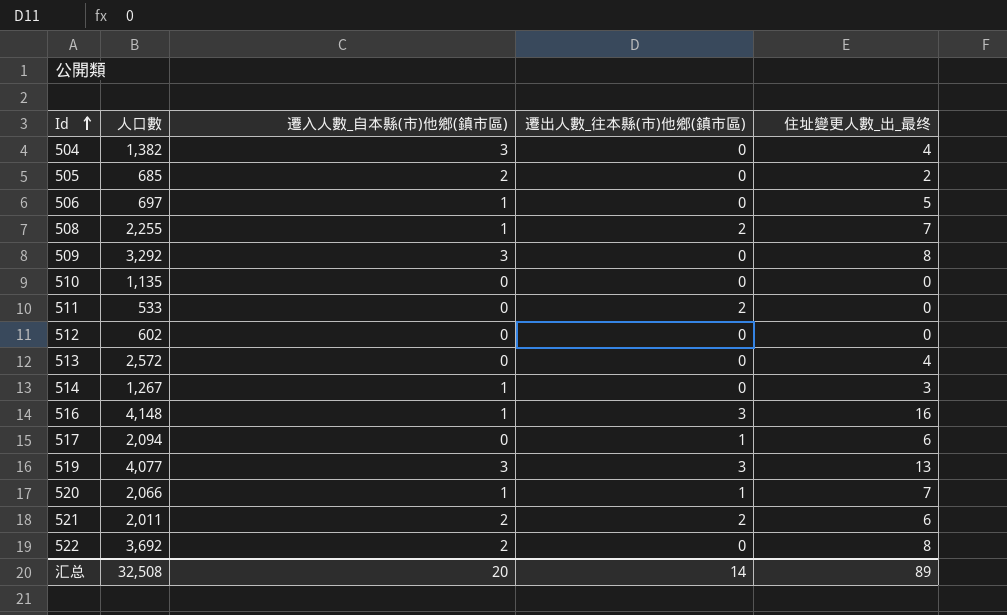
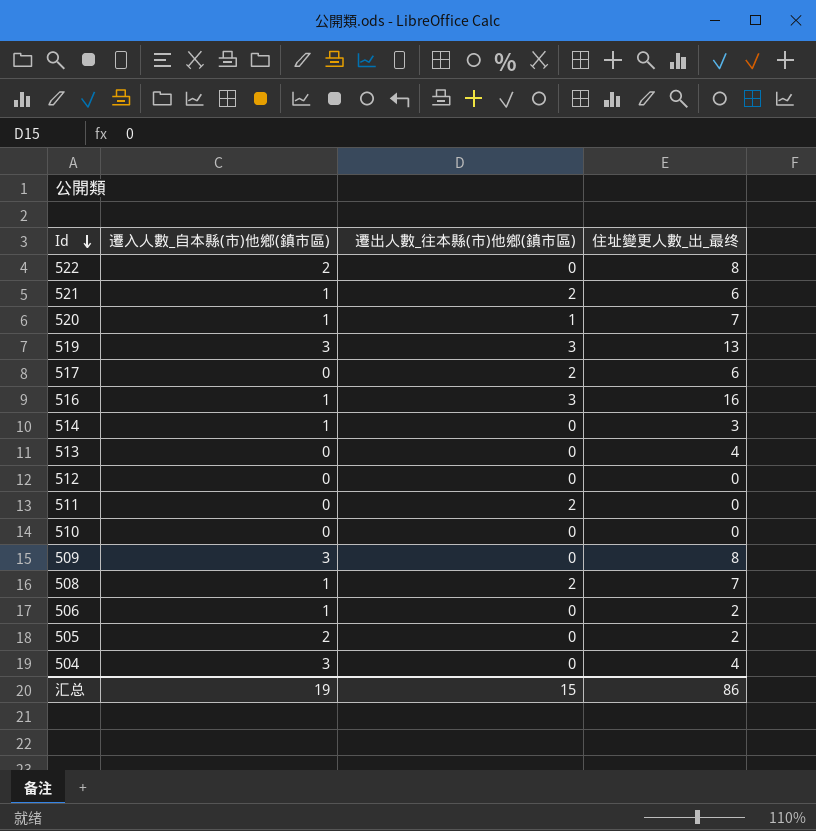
row order: Id ascending -> Id descending
column 人口數 | position: 2 -> none
521 | 遷入人數_自本縣(市)他鄉(鎮市區): 2 -> 1
517 | 遷出人數_往本縣(市)他鄉(鎮市區): 1 -> 2
506 | 住址變更人數_出_最终: 5 -> 2
汇总 | 遷入人數_自本縣(市)他鄉(鎮市區): 20 -> 19
汇总 | 遷出人數_往本縣(市)他鄉(鎮市區): 14 -> 15
汇总 | 住址變更人數_出_最终: 89 -> 86

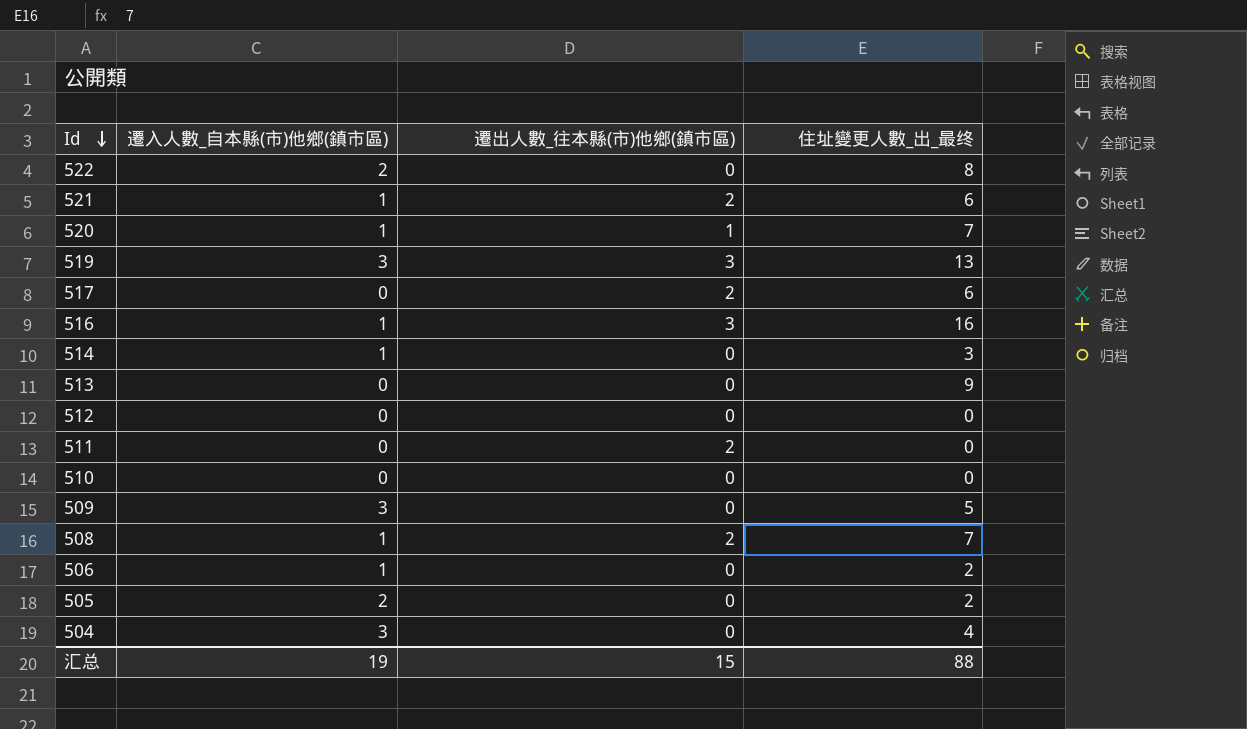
513 | 住址變更人數_出_最终: 4 -> 9
509 | 住址變更人數_出_最终: 8 -> 5
汇总 | 住址變更人數_出_最终: 86 -> 88

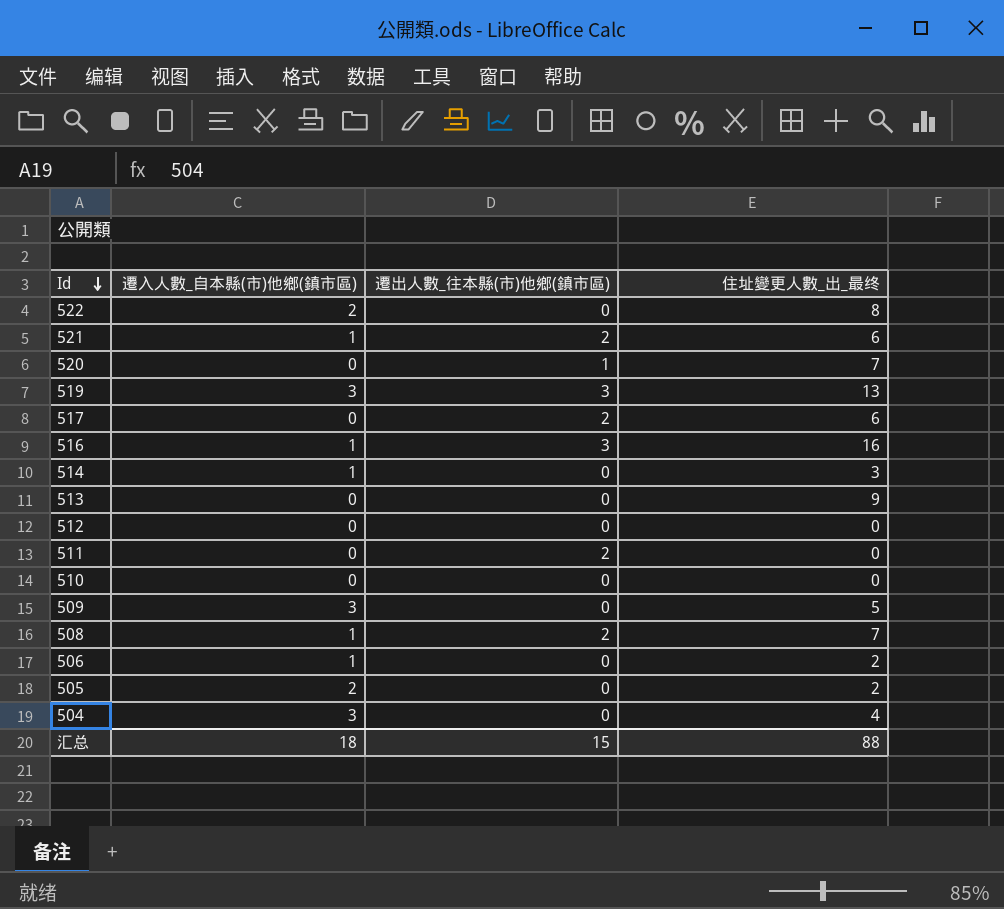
520 | 遷入人數_自本縣(市)他鄉(鎮市區): 1 -> 0
汇总 | 遷入人數_自本縣(市)他鄉(鎮市區): 19 -> 18

